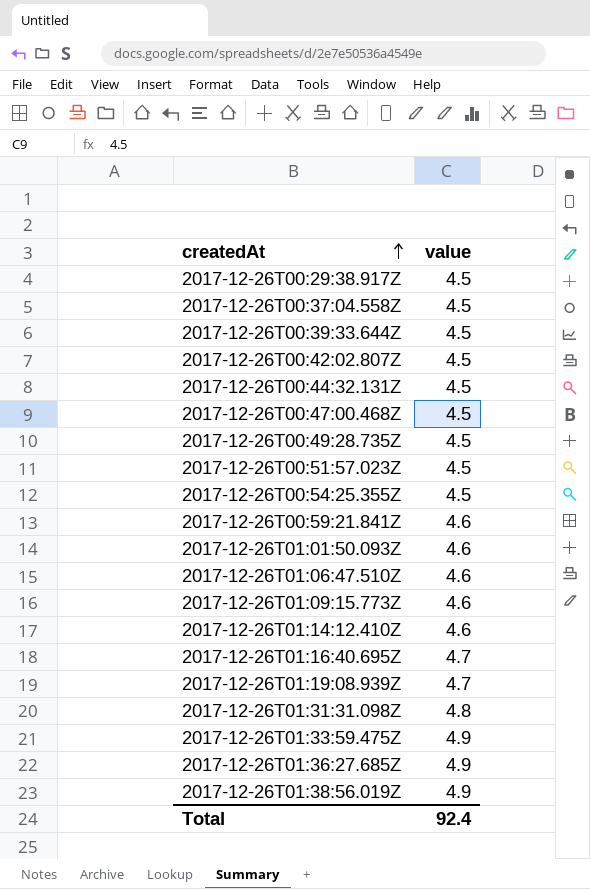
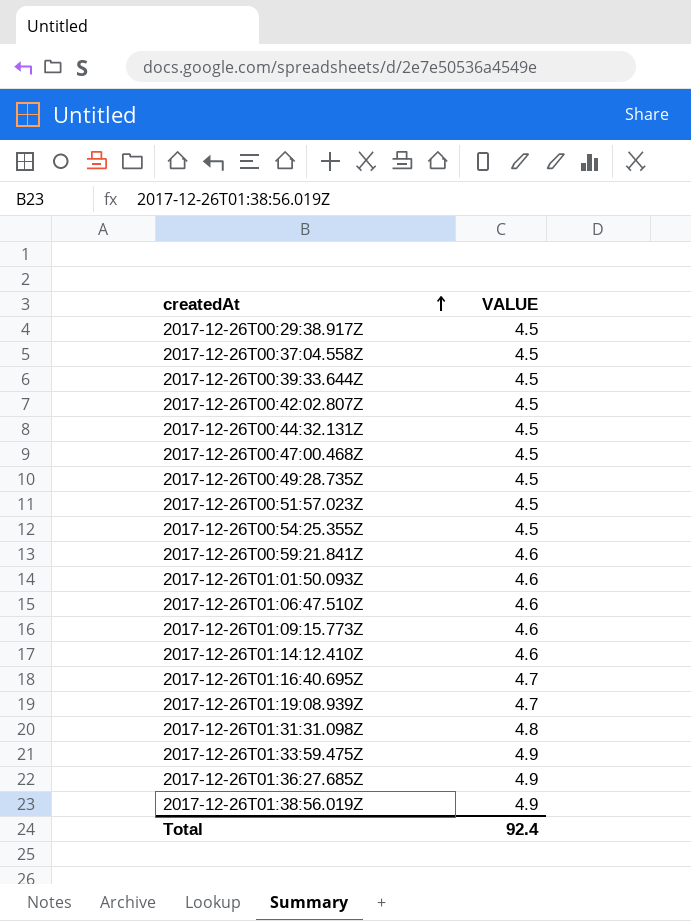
column name: value -> VALUE

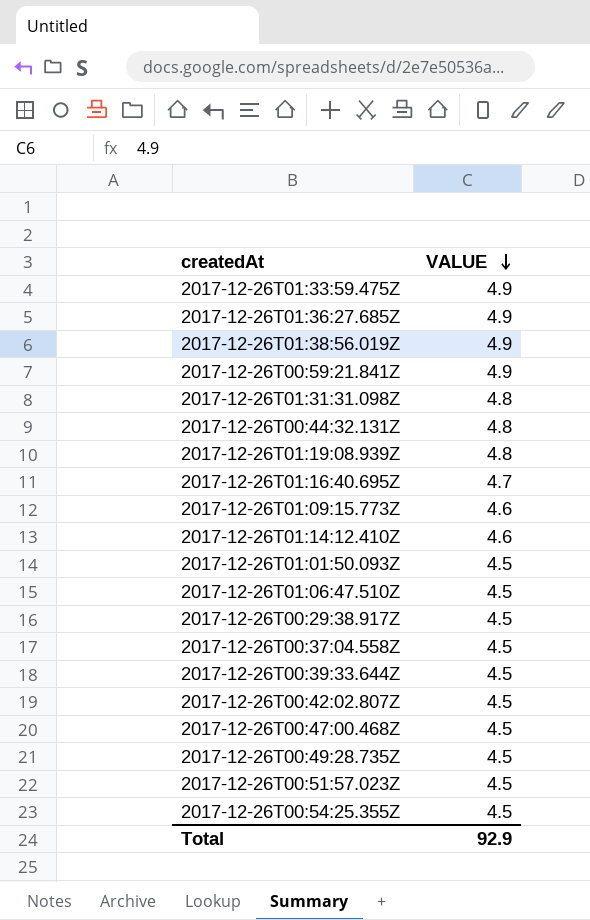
row order: createdAt ascending -> VALUE descending
2017-12-26T00:59:21.841Z | VALUE: 4.6 -> 4.9
2017-12-26T00:44:32.131Z | VALUE: 4.5 -> 4.8
2017-12-26T01:19:08.939Z | VALUE: 4.7 -> 4.8
2017-12-26T01:01:50.093Z | VALUE: 4.6 -> 4.5
2017-12-26T01:06:47.510Z | VALUE: 4.6 -> 4.5
Total | VALUE: 92.4 -> 92.9

